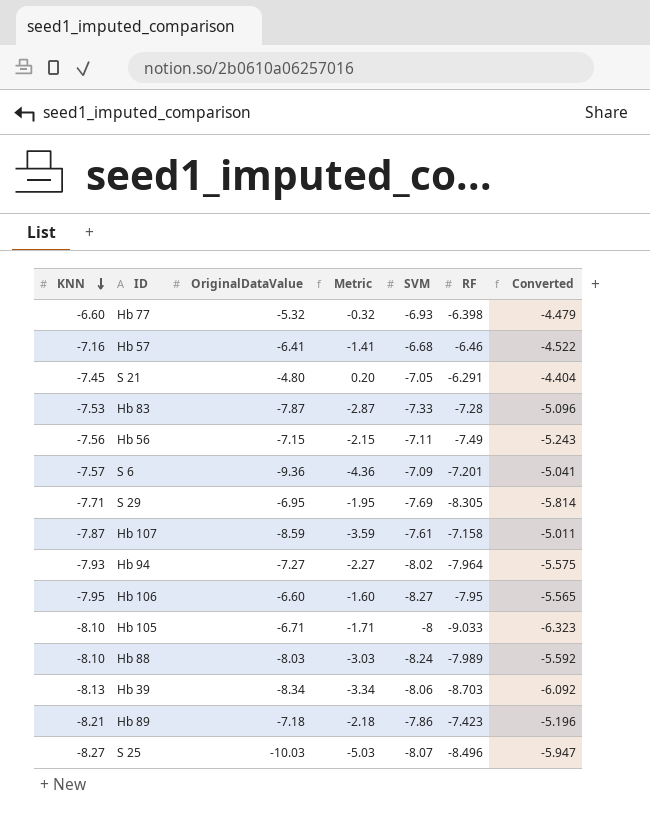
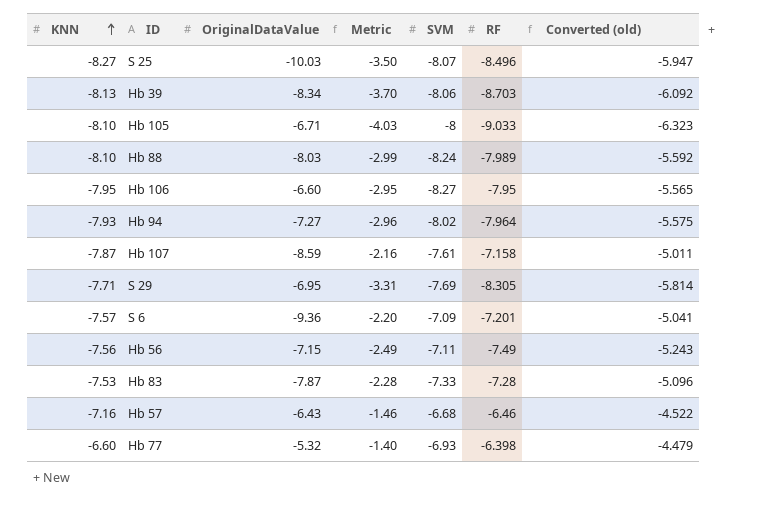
row order: KNN descending -> KNN ascending
column Metric | formula: [OriginalDataValue] + 5 -> [RF] + 5
column name: Converted -> Converted (old)
row S 21: -7.45 | -4.80 | 0.20 | -7.05 | -6.291 | -4.404 -> none
row Hb 89: -8.21 | -7.18 | -2.18 | -7.86 | -7.423 | -5.196 -> none
Hb 57 | OriginalDataValue: -6.41 -> -6.43

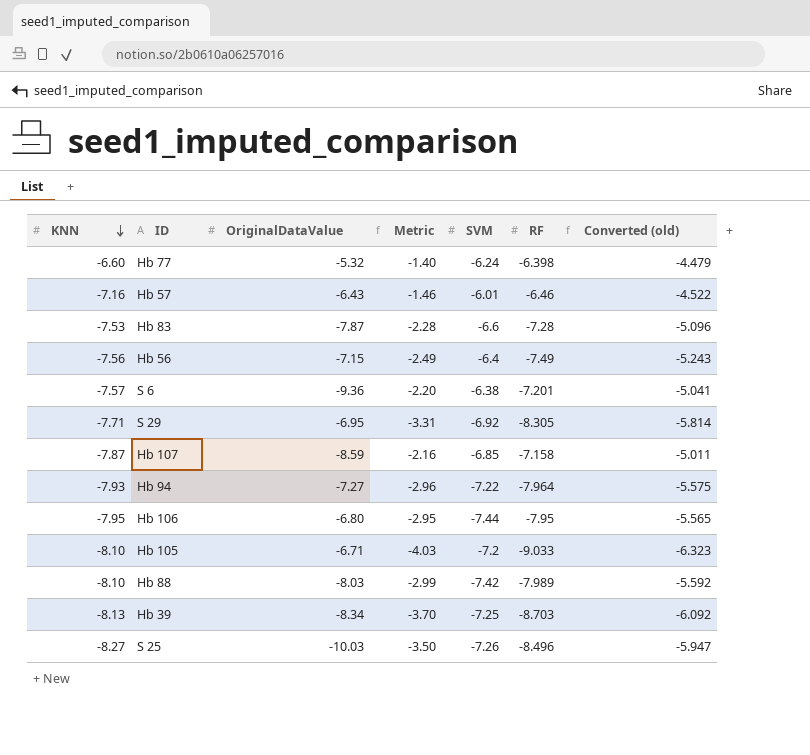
row order: KNN ascending -> KNN descending
Hb 77 | SVM: -6.93 -> -6.24
Hb 57 | SVM: -6.68 -> -6.01
Hb 83 | SVM: -7.33 -> -6.6
Hb 56 | SVM: -7.11 -> -6.4
S 6 | SVM: -7.09 -> -6.38
S 29 | SVM: -7.69 -> -6.92
Hb 107 | SVM: -7.61 -> -6.85
Hb 94 | SVM: -8.02 -> -7.22
Hb 106 | OriginalDataValue: -6.60 -> -6.80
Hb 106 | SVM: -8.27 -> -7.44
Hb 105 | SVM: -8 -> -7.2
Hb 88 | SVM: -8.24 -> -7.42
Hb 39 | SVM: -8.06 -> -7.25
S 25 | SVM: -8.07 -> -7.26

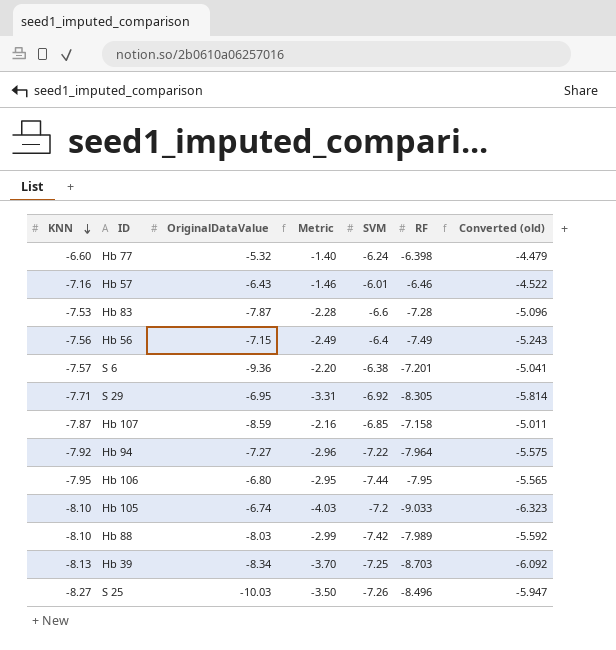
Hb 94 | KNN: -7.93 -> -7.92
Hb 105 | OriginalDataValue: -6.71 -> -6.74

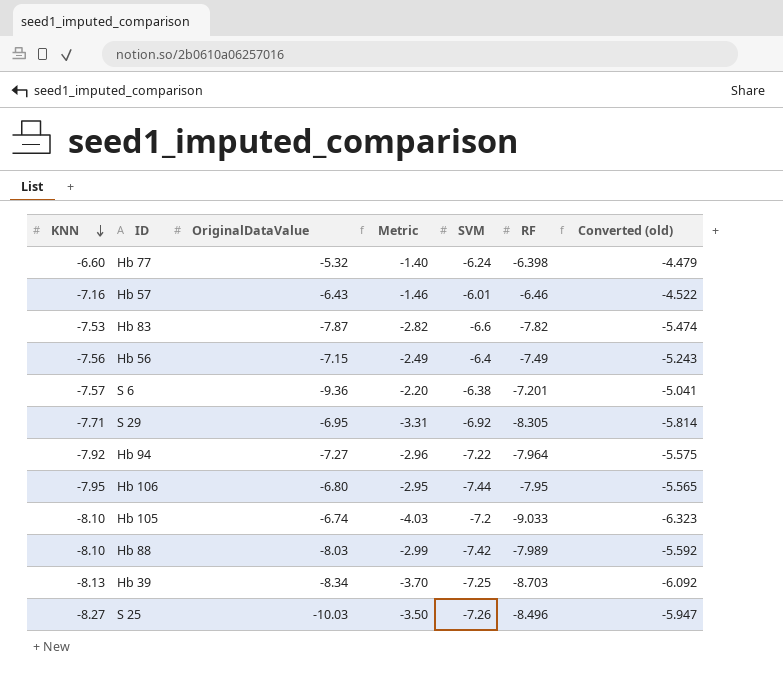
row Hb 107: -7.87 | -8.59 | -2.16 | -6.85 | -7.158 | -5.011 -> none
Hb 83 | Metric: -2.28 -> -2.82
Hb 83 | RF: -7.28 -> -7.82
Hb 83 | Converted (old): -5.096 -> -5.474

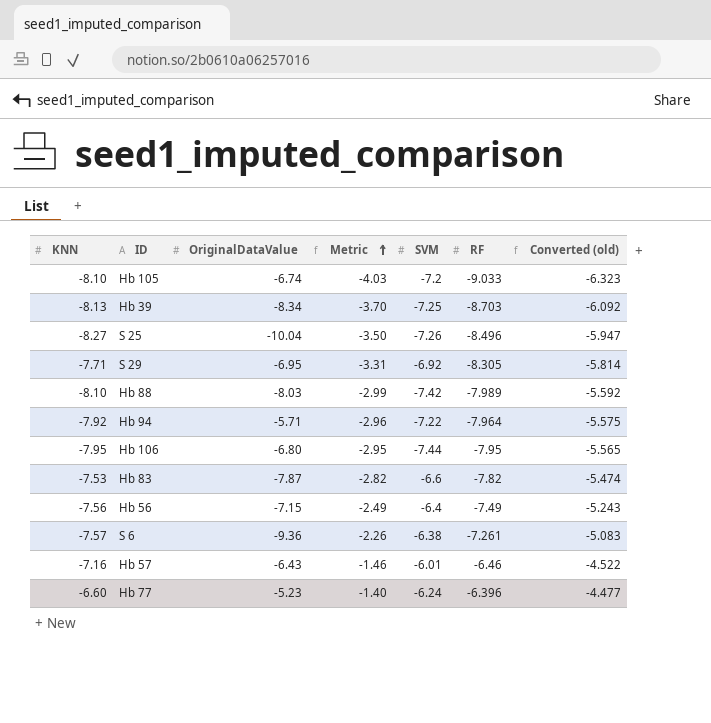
row order: KNN descending -> Metric ascending
S 25 | OriginalDataValue: -10.03 -> -10.04
Hb 94 | OriginalDataValue: -7.27 -> -5.71
S 6 | Metric: -2.20 -> -2.26
S 6 | RF: -7.201 -> -7.261
S 6 | Converted (old): -5.041 -> -5.083
Hb 77 | OriginalDataValue: -5.32 -> -5.23
Hb 77 | RF: -6.398 -> -6.396
Hb 77 | Converted (old): -4.479 -> -4.477

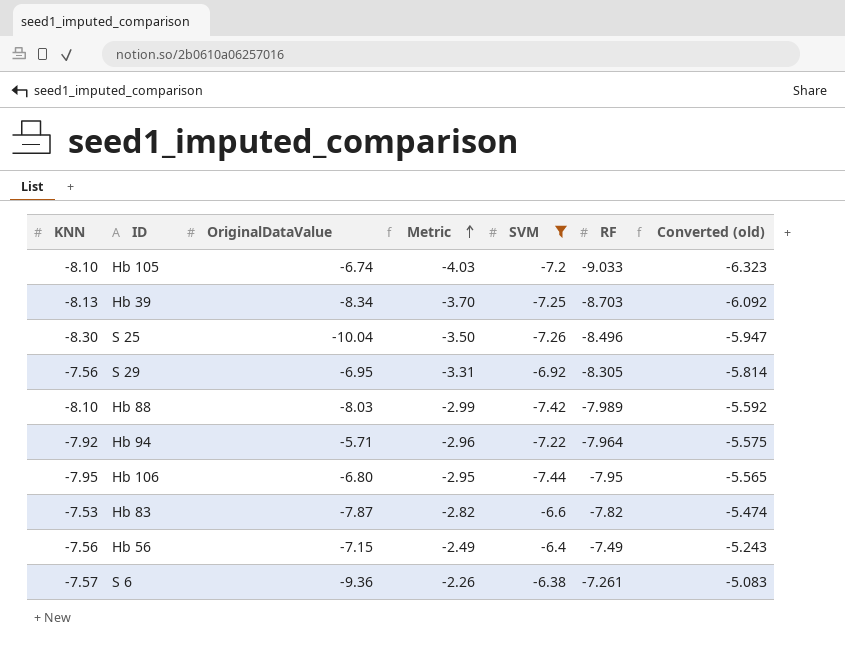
filter: none -> SVM <= -6.38
S 25 | KNN: -8.27 -> -8.30
S 29 | KNN: -7.71 -> -7.56

